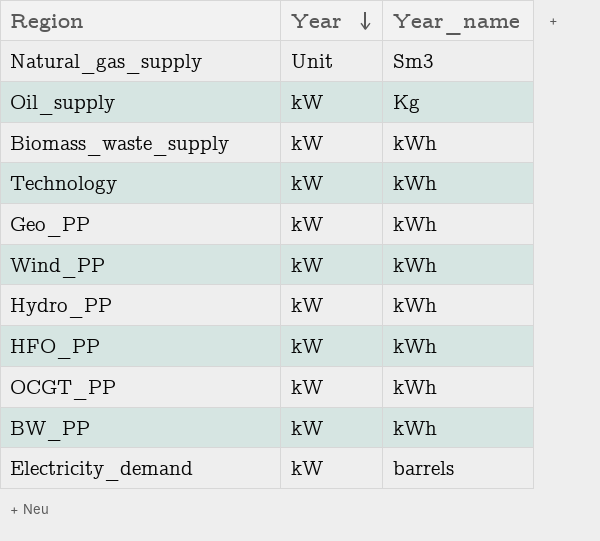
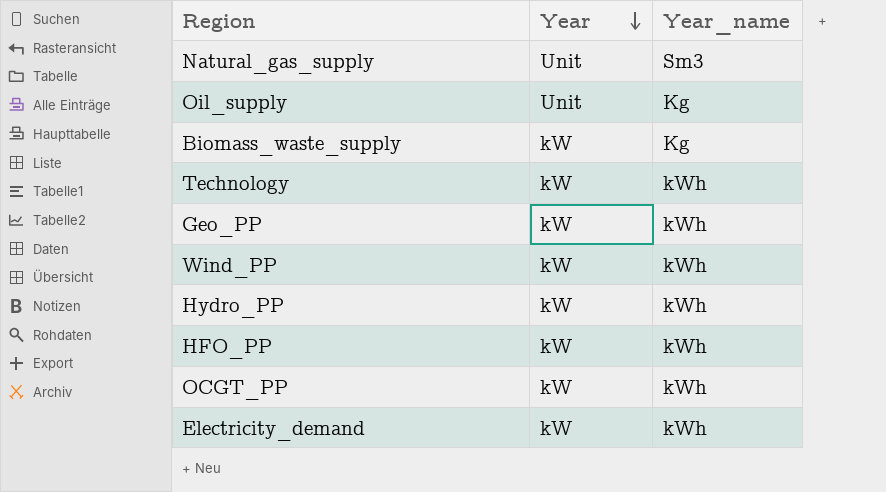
row BW_PP: kW | kWh -> none
Oil_supply | Year: kW -> Unit
Biomass_waste_supply | Year_name: kWh -> Kg
Electricity_demand | Year_name: barrels -> kWh

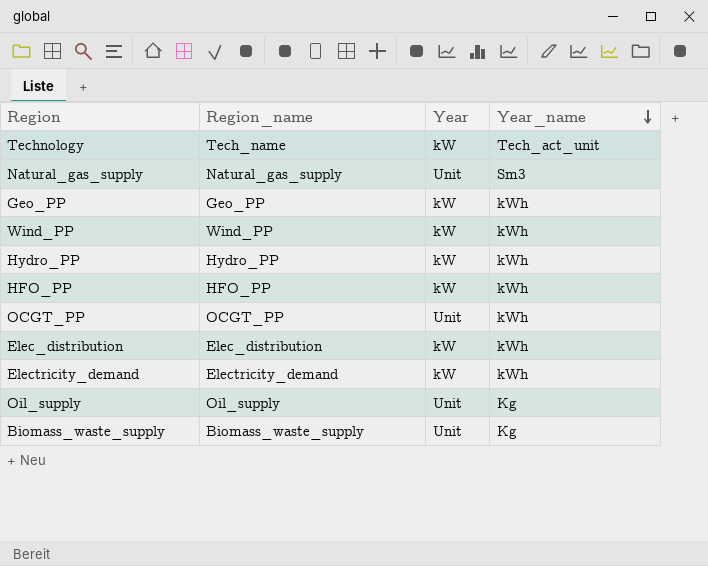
row order: Year descending -> Year_name descending
column Region_name | position: none -> 2
Technology | Year_name: kWh -> Tech_act_unit
OCGT_PP | Year: kW -> Unit
row Elec_distribution: none -> Elec_distribution | kW | kWh
Biomass_waste_supply | Year: kW -> Unit

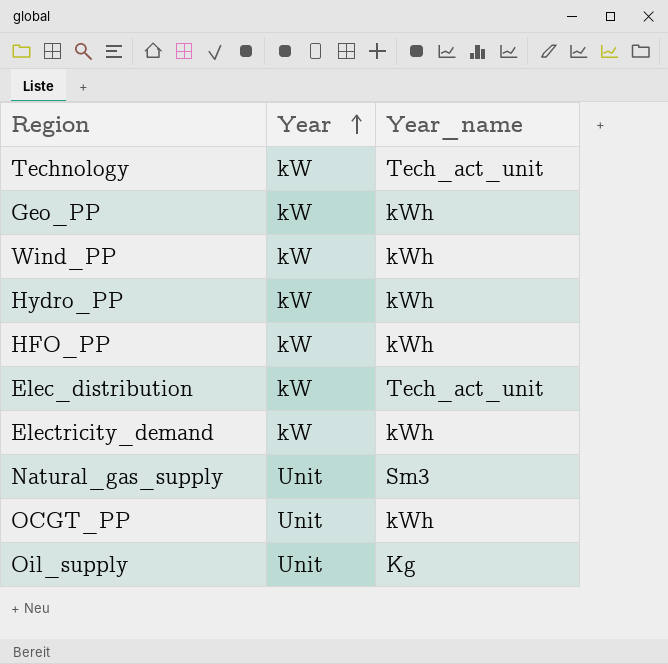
row order: Year_name descending -> Year ascending
column Region_name | position: 2 -> none
row Biomass_waste_supply: Biomass_waste_supply | Unit | Kg -> none
Elec_distribution | Year_name: kWh -> Tech_act_unit

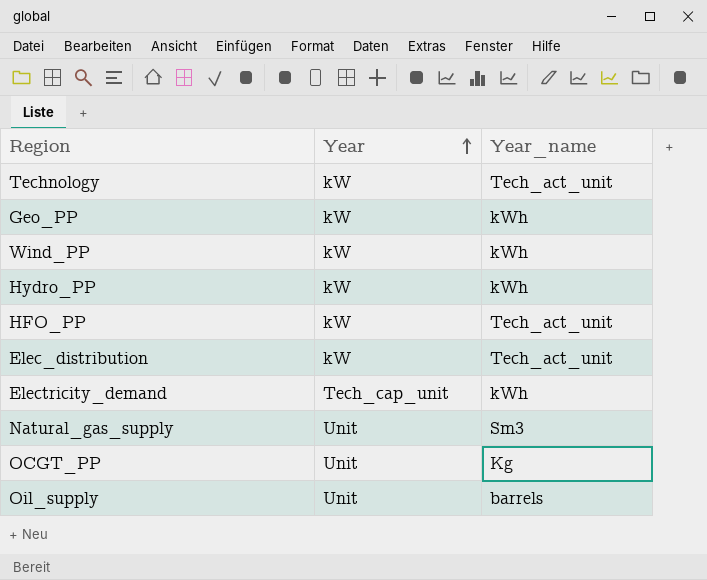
HFO_PP | Year_name: kWh -> Tech_act_unit
Electricity_demand | Year: kW -> Tech_cap_unit
OCGT_PP | Year_name: kWh -> Kg
Oil_supply | Year_name: Kg -> barrels

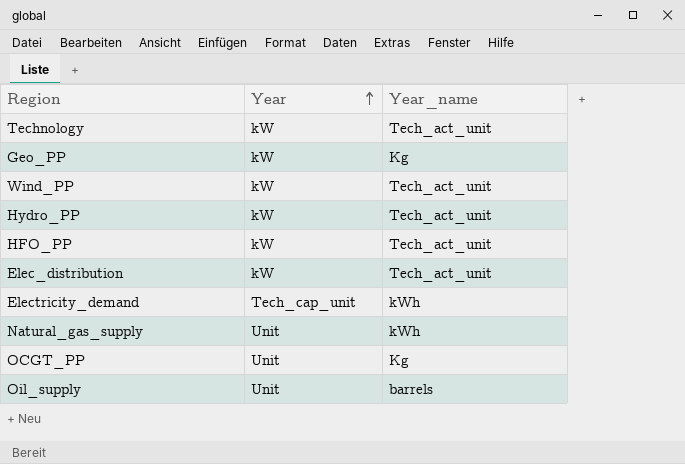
Geo_PP | Year_name: kWh -> Kg
Wind_PP | Year_name: kWh -> Tech_act_unit
Hydro_PP | Year_name: kWh -> Tech_act_unit
Natural_gas_supply | Year_name: Sm3 -> kWh

